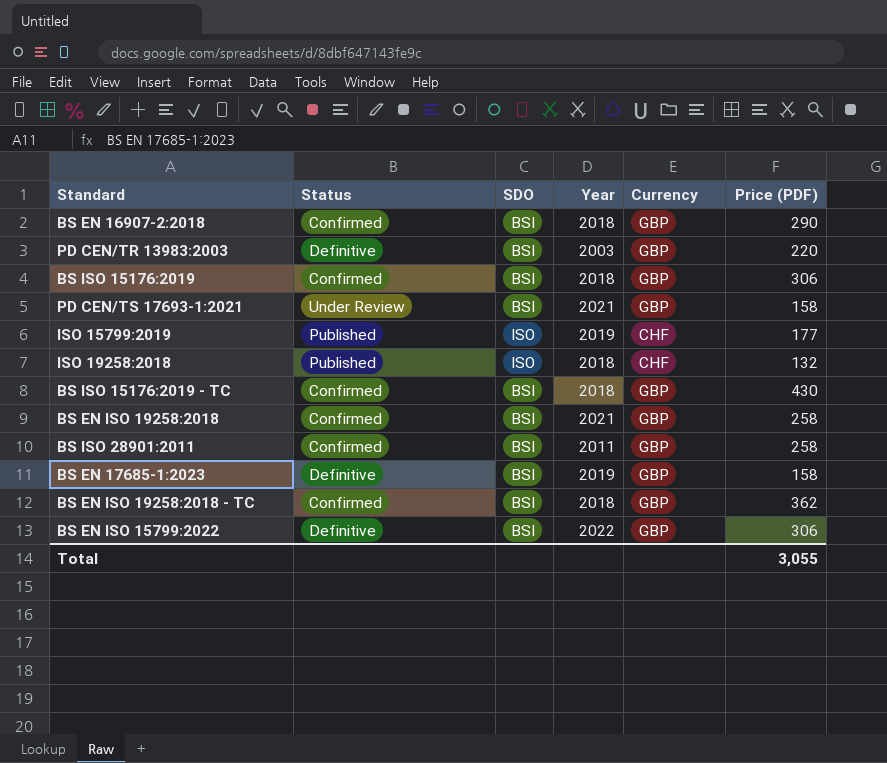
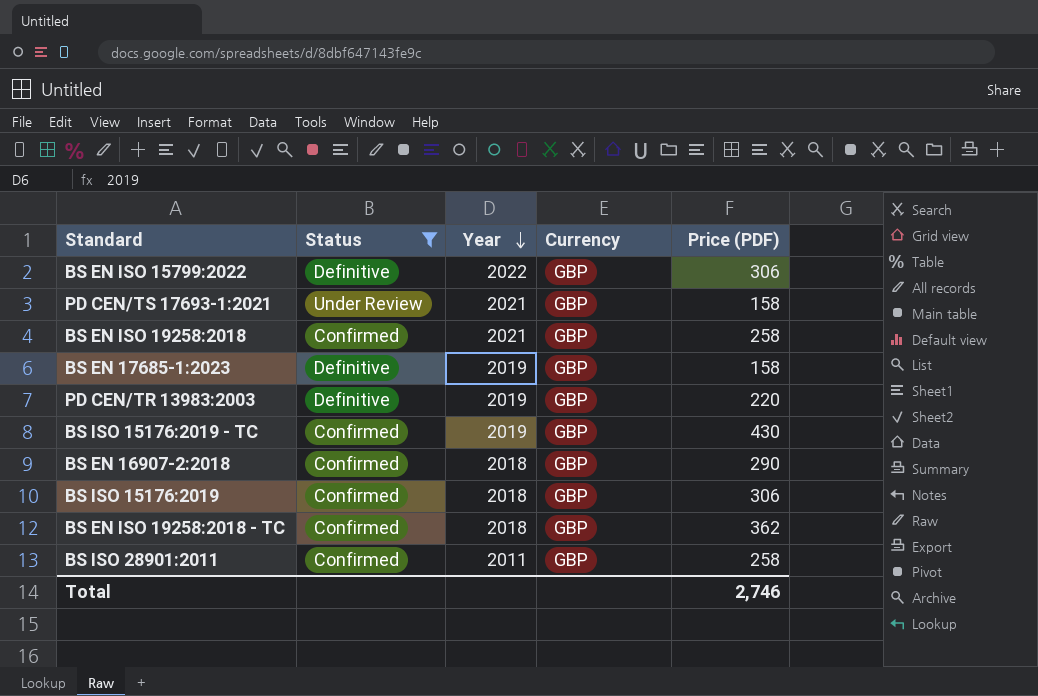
filter: none -> Status != Published
row order: none -> Year descending
column SDO | position: 3 -> none
PD CEN/TR 13983:2003 | Year: 2003 -> 2019
BS ISO 15176:2019 - TC | Year: 2018 -> 2019
Total | Price (PDF): 3,055 -> 2,746

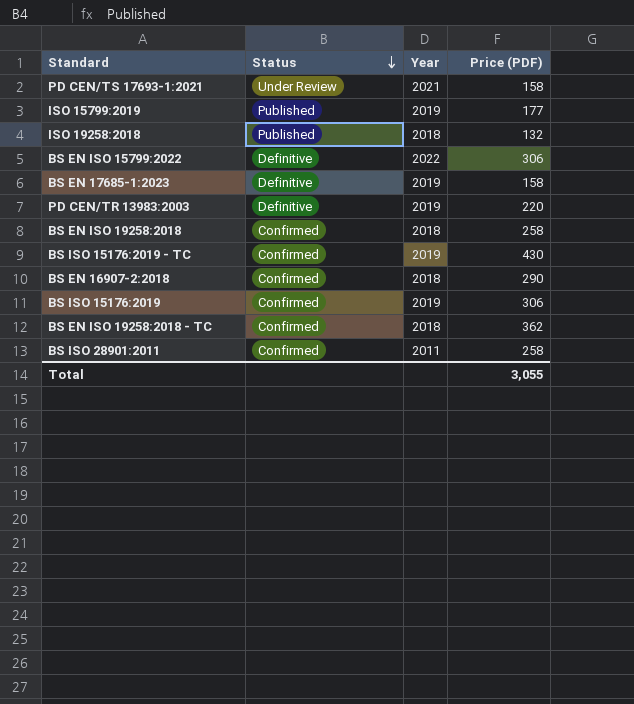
filter: Status != Published -> none
row order: Year descending -> Status descending
column Currency | position: 4 -> none
BS EN ISO 19258:2018 | Year: 2021 -> 2018
BS ISO 15176:2019 | Year: 2018 -> 2019
Total | Price (PDF): 2,746 -> 3,055

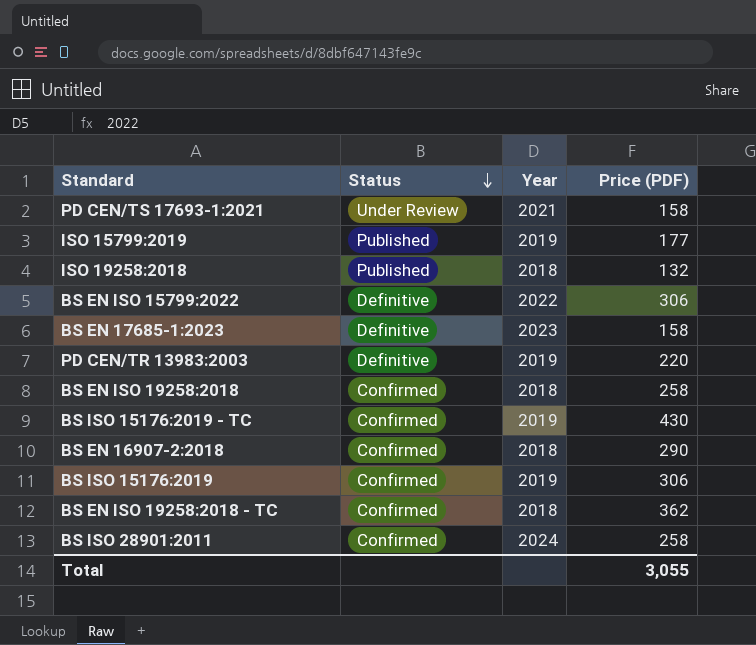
BS EN 17685-1:2023 | Year: 2019 -> 2023
BS ISO 28901:2011 | Year: 2011 -> 2024

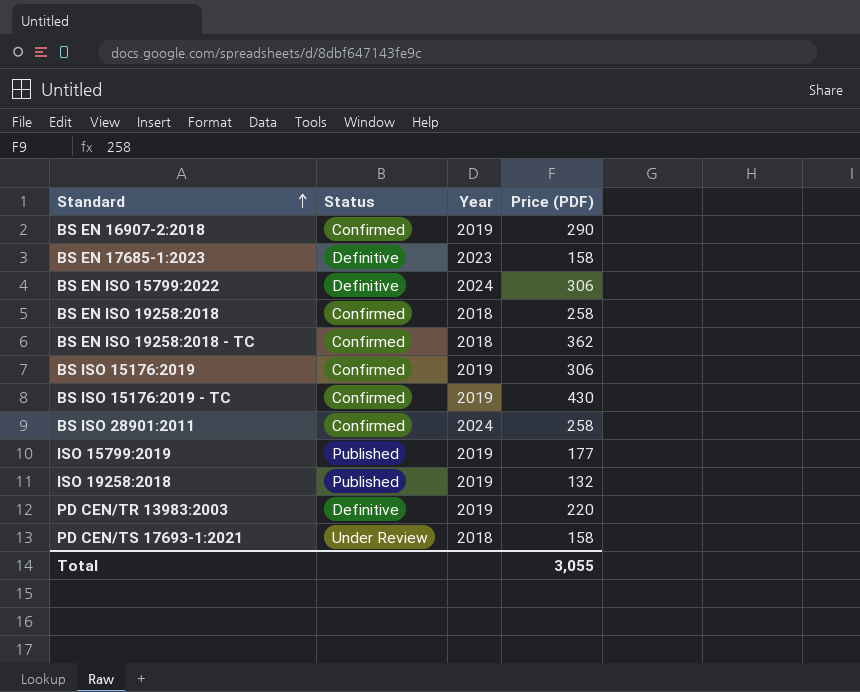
row order: Status descending -> Standard ascending
BS EN 16907-2:2018 | Year: 2018 -> 2019
BS EN ISO 15799:2022 | Year: 2022 -> 2024
ISO 19258:2018 | Year: 2018 -> 2019
PD CEN/TS 17693-1:2021 | Year: 2021 -> 2018

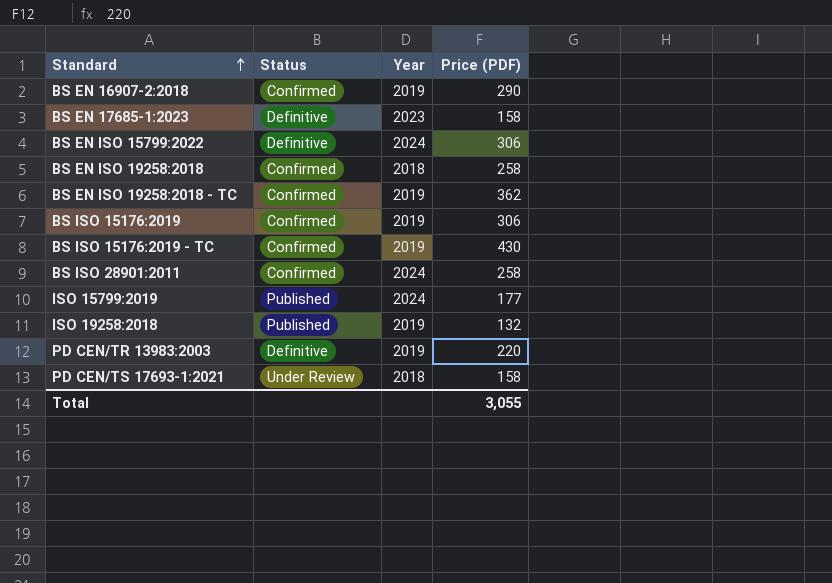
BS EN ISO 19258:2018 - TC | Year: 2018 -> 2019
ISO 15799:2019 | Year: 2019 -> 2024

